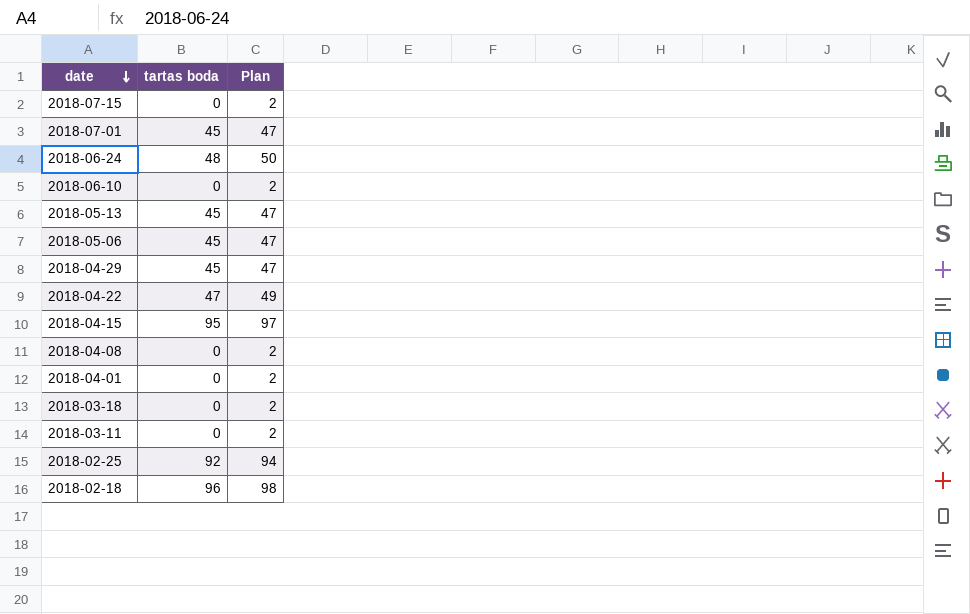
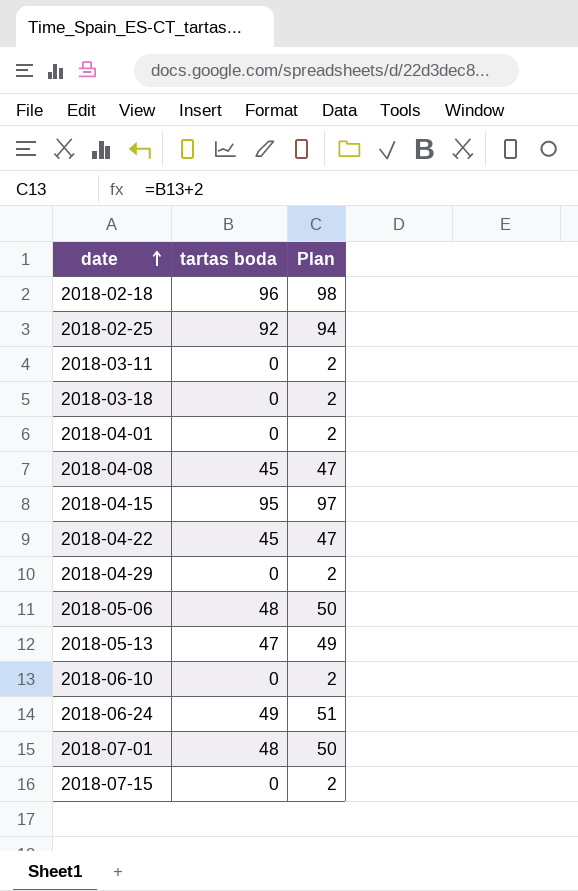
row order: date descending -> date ascending
2018-04-08 | tartas boda: 0 -> 45
2018-04-08 | Plan: 2 -> 47
2018-04-22 | tartas boda: 47 -> 45
2018-04-22 | Plan: 49 -> 47
2018-04-29 | tartas boda: 45 -> 0
2018-04-29 | Plan: 47 -> 2
2018-05-06 | tartas boda: 45 -> 48
2018-05-06 | Plan: 47 -> 50
2018-05-13 | tartas boda: 45 -> 47
2018-05-13 | Plan: 47 -> 49
2018-06-24 | tartas boda: 48 -> 49
2018-06-24 | Plan: 50 -> 51
2018-07-01 | tartas boda: 45 -> 48
2018-07-01 | Plan: 47 -> 50

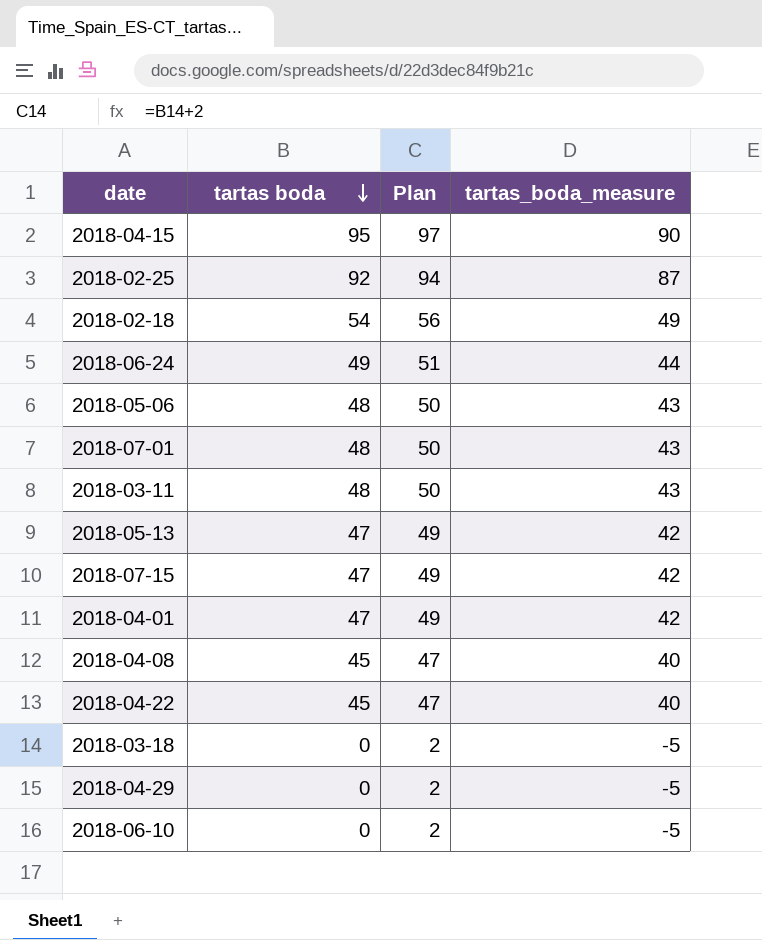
row order: date ascending -> tartas boda descending
column tartas_boda_measure | formula: none -> [tartas boda] - 5
2018-02-18 | tartas boda: 96 -> 54
2018-02-18 | Plan: 98 -> 56
2018-03-11 | tartas boda: 0 -> 48
2018-03-11 | Plan: 2 -> 50
2018-07-15 | tartas boda: 0 -> 47
2018-07-15 | Plan: 2 -> 49
2018-04-01 | tartas boda: 0 -> 47
2018-04-01 | Plan: 2 -> 49

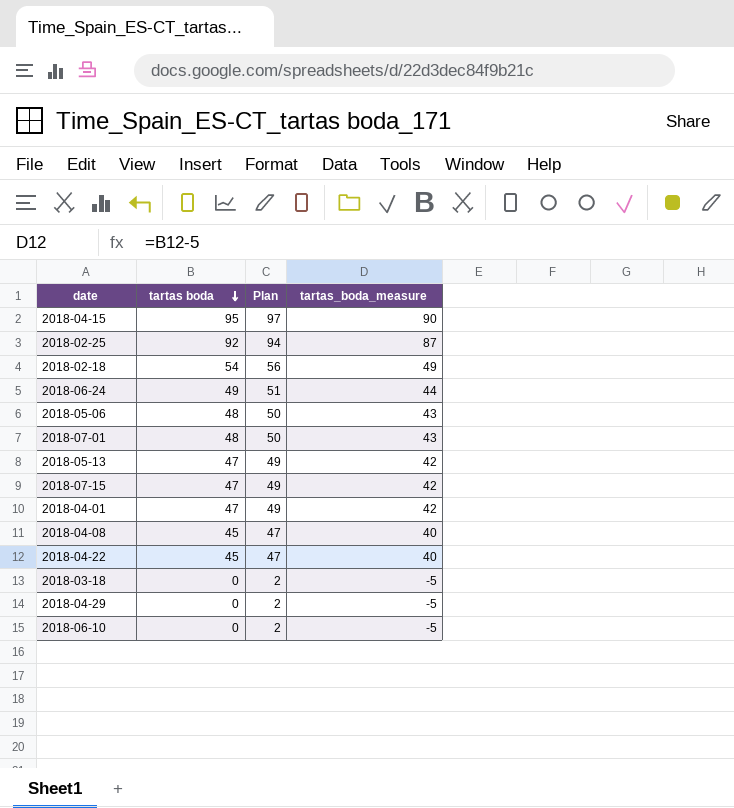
row 2018-03-11: 48 | 50 | 43 -> none

